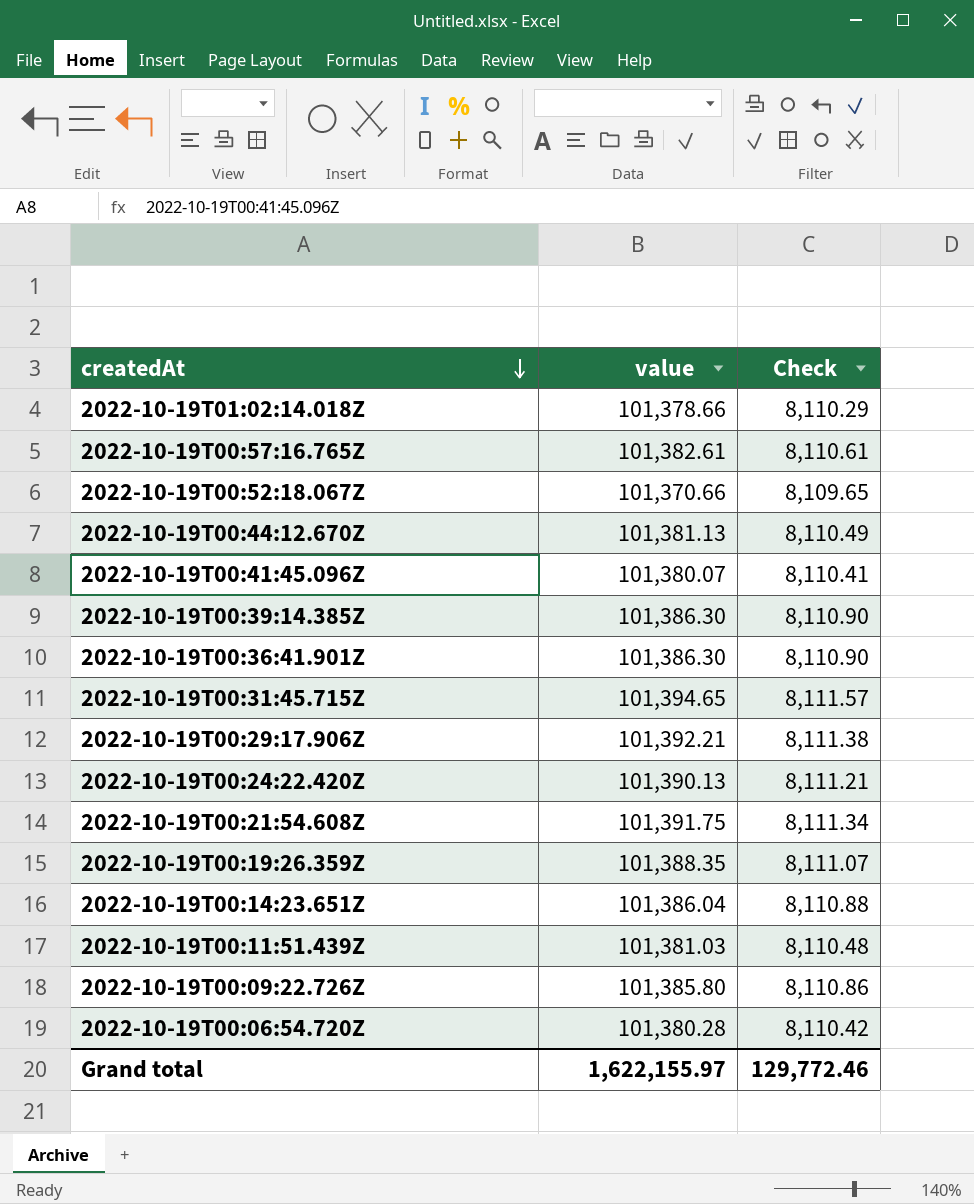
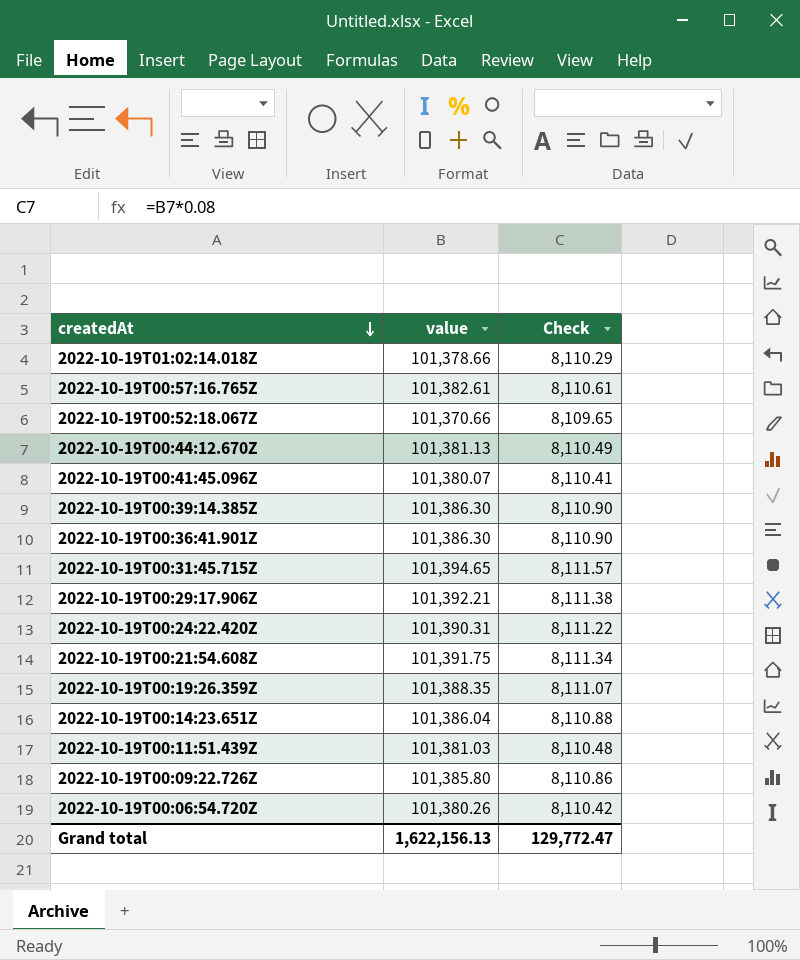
2022-10-19T00:24:22.420Z | value: 101,390.13 -> 101,390.31
2022-10-19T00:24:22.420Z | Check: 8,111.21 -> 8,111.22
2022-10-19T00:06:54.720Z | value: 101,380.28 -> 101,380.26
Grand total | value: 1,622,155.97 -> 1,622,156.13
Grand total | Check: 129,772.46 -> 129,772.47

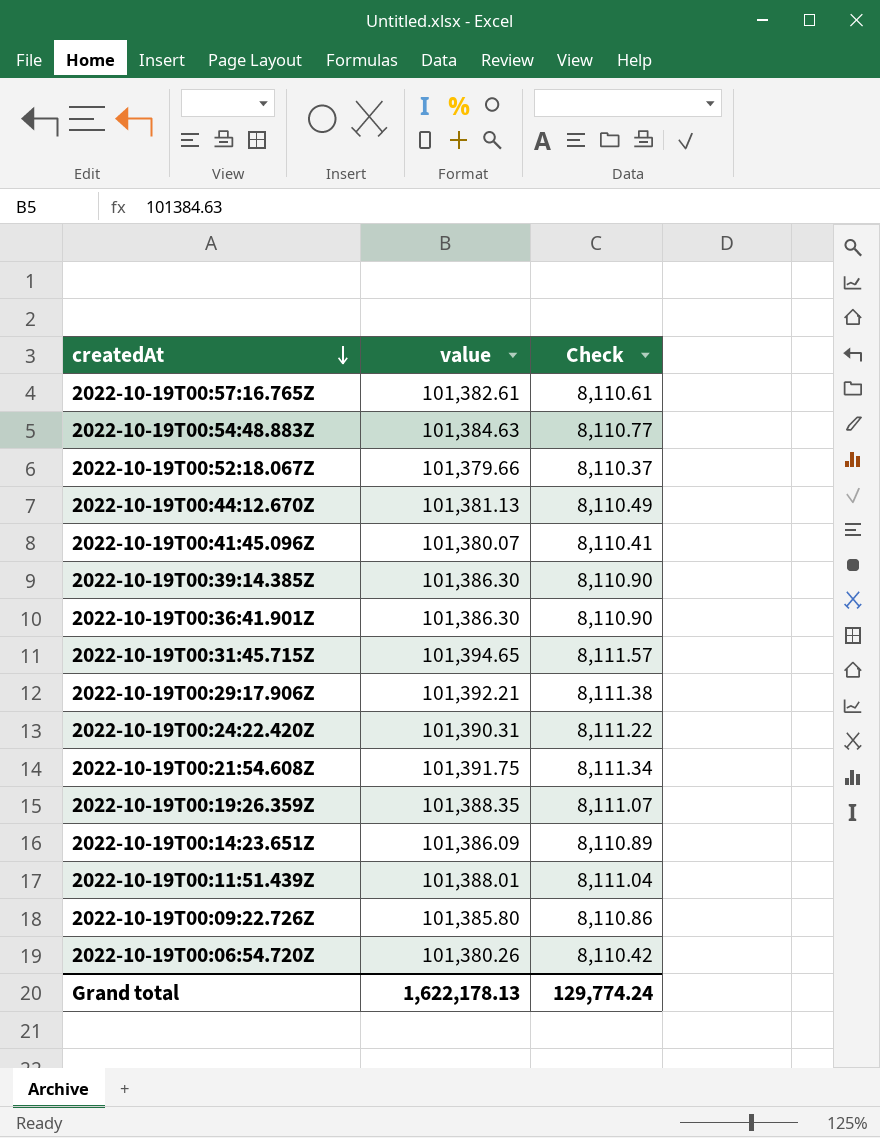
row 2022-10-19T01:02:14.018Z: 101,378.66 | 8,110.29 -> none
row 2022-10-19T00:54:48.883Z: none -> 101,384.63 | 8,110.77
2022-10-19T00:52:18.067Z | value: 101,370.66 -> 101,379.66
2022-10-19T00:52:18.067Z | Check: 8,109.65 -> 8,110.37
2022-10-19T00:14:23.651Z | value: 101,386.04 -> 101,386.09
2022-10-19T00:14:23.651Z | Check: 8,110.88 -> 8,110.89
2022-10-19T00:11:51.439Z | value: 101,381.03 -> 101,388.01
2022-10-19T00:11:51.439Z | Check: 8,110.48 -> 8,111.04
Grand total | value: 1,622,156.13 -> 1,622,178.13
Grand total | Check: 129,772.47 -> 129,774.24

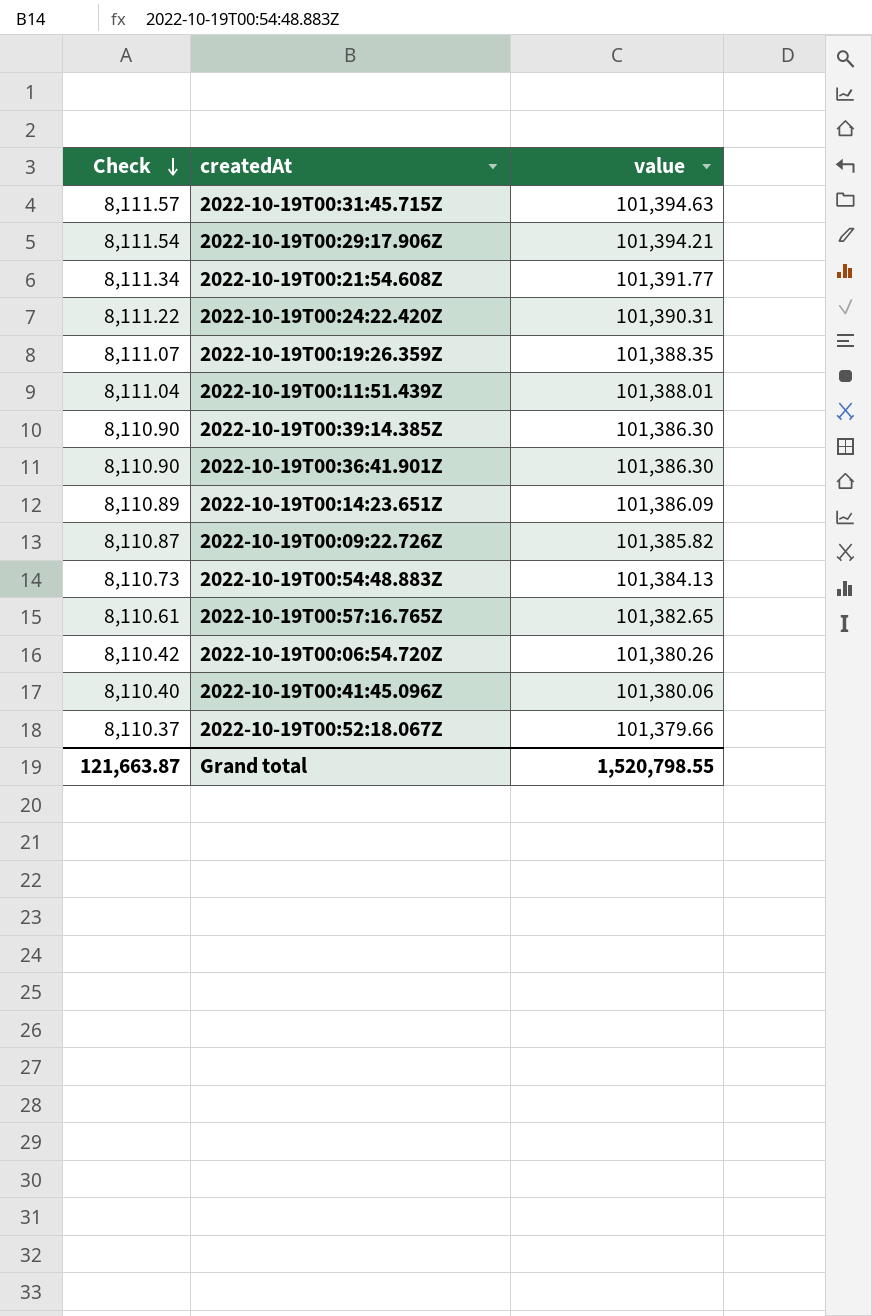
row order: createdAt descending -> Check descending
column Check | position: 3 -> 1
row 2022-10-19T00:44:12.670Z: 101,381.13 | 8,110.49 -> none
2022-10-19T00:31:45.715Z | value: 101,394.65 -> 101,394.63
2022-10-19T00:29:17.906Z | Check: 8,111.38 -> 8,111.54
2022-10-19T00:29:17.906Z | value: 101,392.21 -> 101,394.21
2022-10-19T00:21:54.608Z | value: 101,391.75 -> 101,391.77
2022-10-19T00:09:22.726Z | Check: 8,110.86 -> 8,110.87
2022-10-19T00:09:22.726Z | value: 101,385.80 -> 101,385.82
2022-10-19T00:54:48.883Z | Check: 8,110.77 -> 8,110.73
2022-10-19T00:54:48.883Z | value: 101,384.63 -> 101,384.13
2022-10-19T00:57:16.765Z | value: 101,382.61 -> 101,382.65
2022-10-19T00:41:45.096Z | Check: 8,110.41 -> 8,110.40
2022-10-19T00:41:45.096Z | value: 101,380.07 -> 101,380.06
Grand total | Check: 129,774.24 -> 121,663.87
Grand total | value: 1,622,178.13 -> 1,520,798.55

